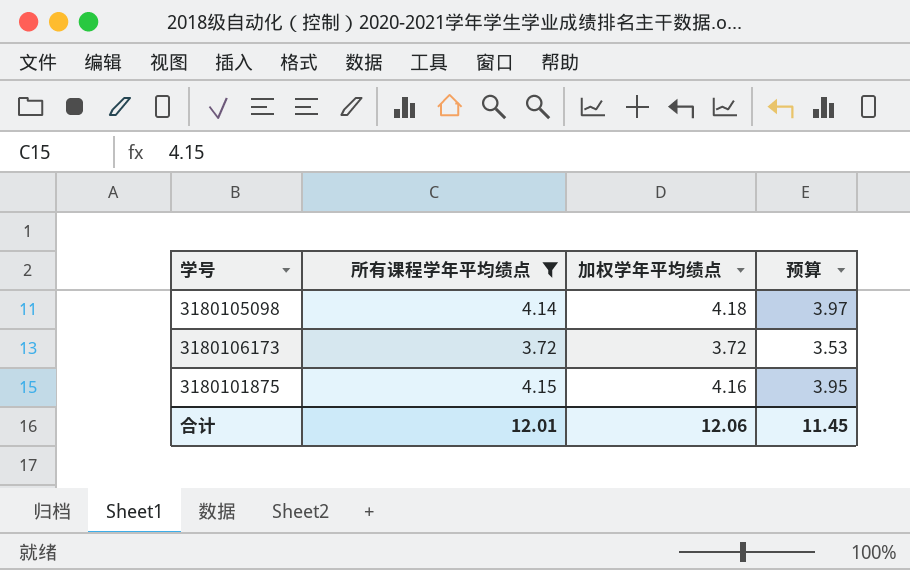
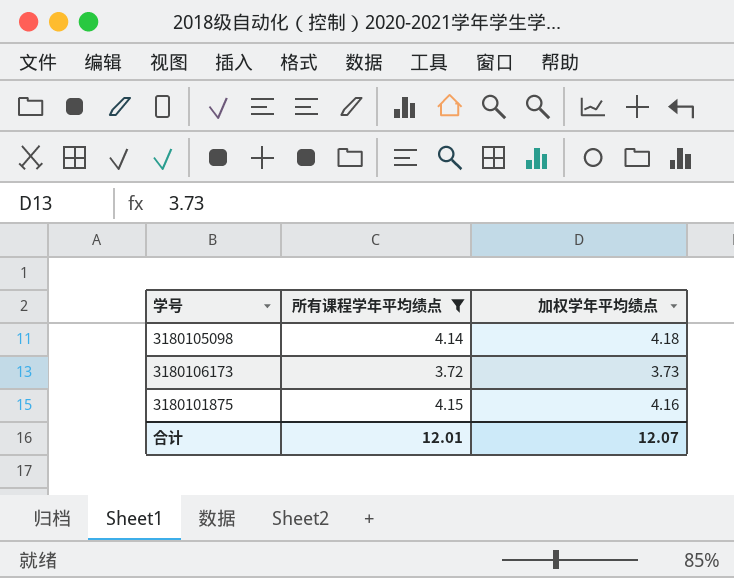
column 预算 | formula: [加权学年平均绩点] * 0.95 -> none
3180106173 | 加权学年平均绩点: 3.72 -> 3.73
合计 | 加权学年平均绩点: 12.06 -> 12.07

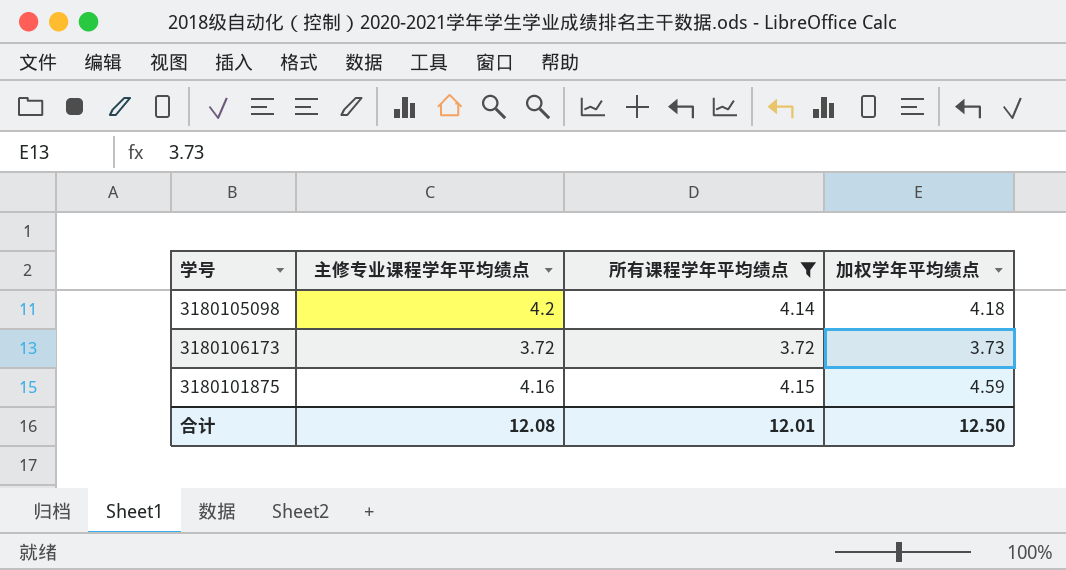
column 主修专业课程学年平均绩点 | position: none -> 2
3180101875 | 加权学年平均绩点: 4.16 -> 4.59
合计 | 加权学年平均绩点: 12.07 -> 12.50

